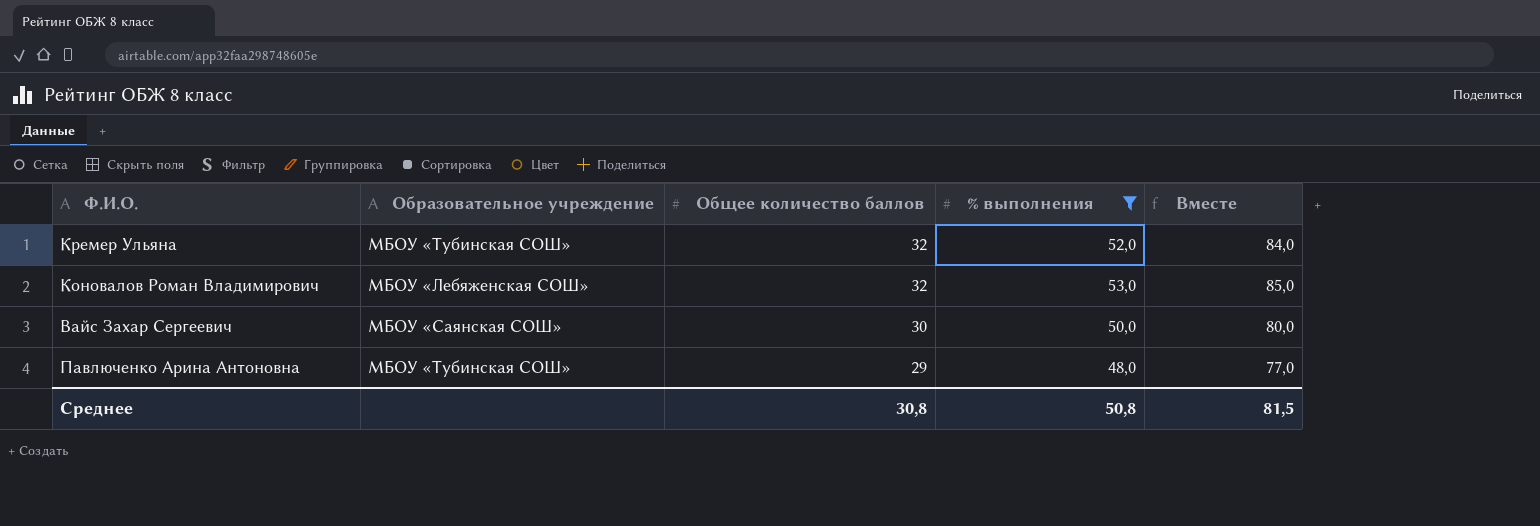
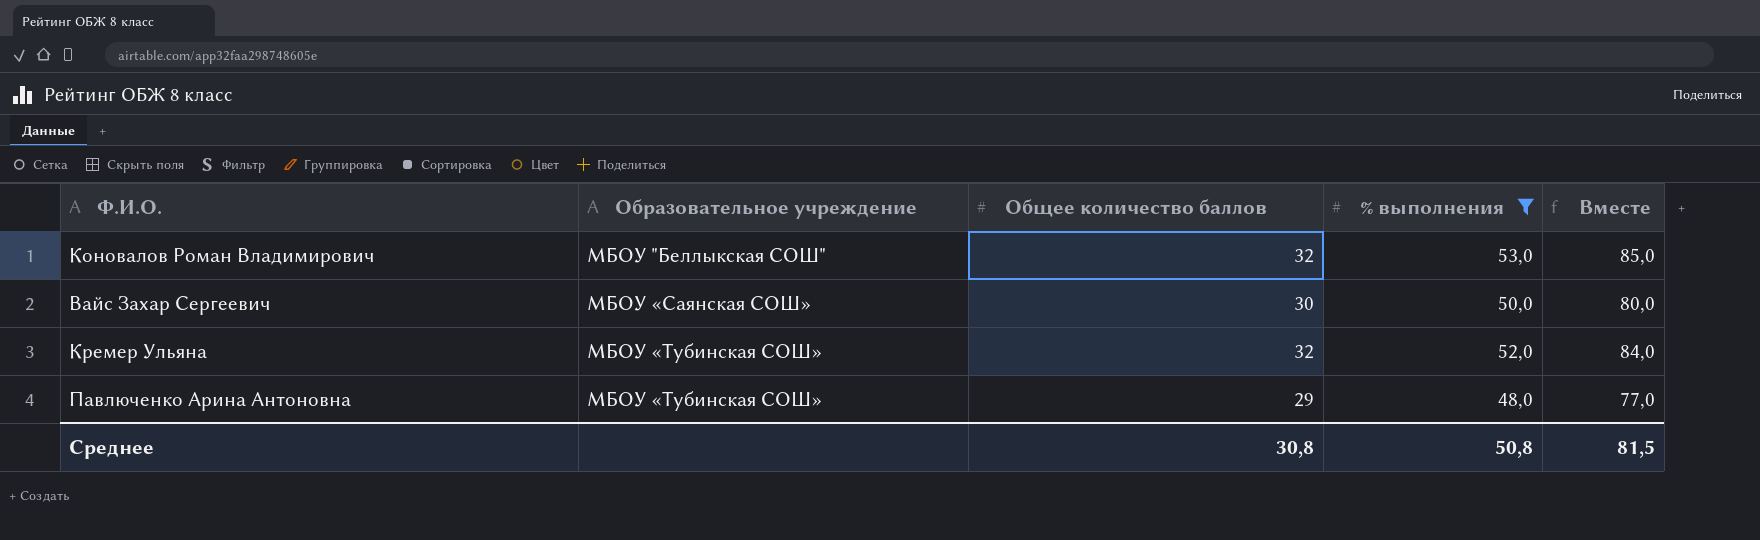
row order: Общее количество баллов descending -> Образовательное учреждение ascending
Коновалов Роман Владимирович | Образовательное учреждение: МБОУ «Лебяженская СОШ» -> МБОУ "Беллыкская СОШ"

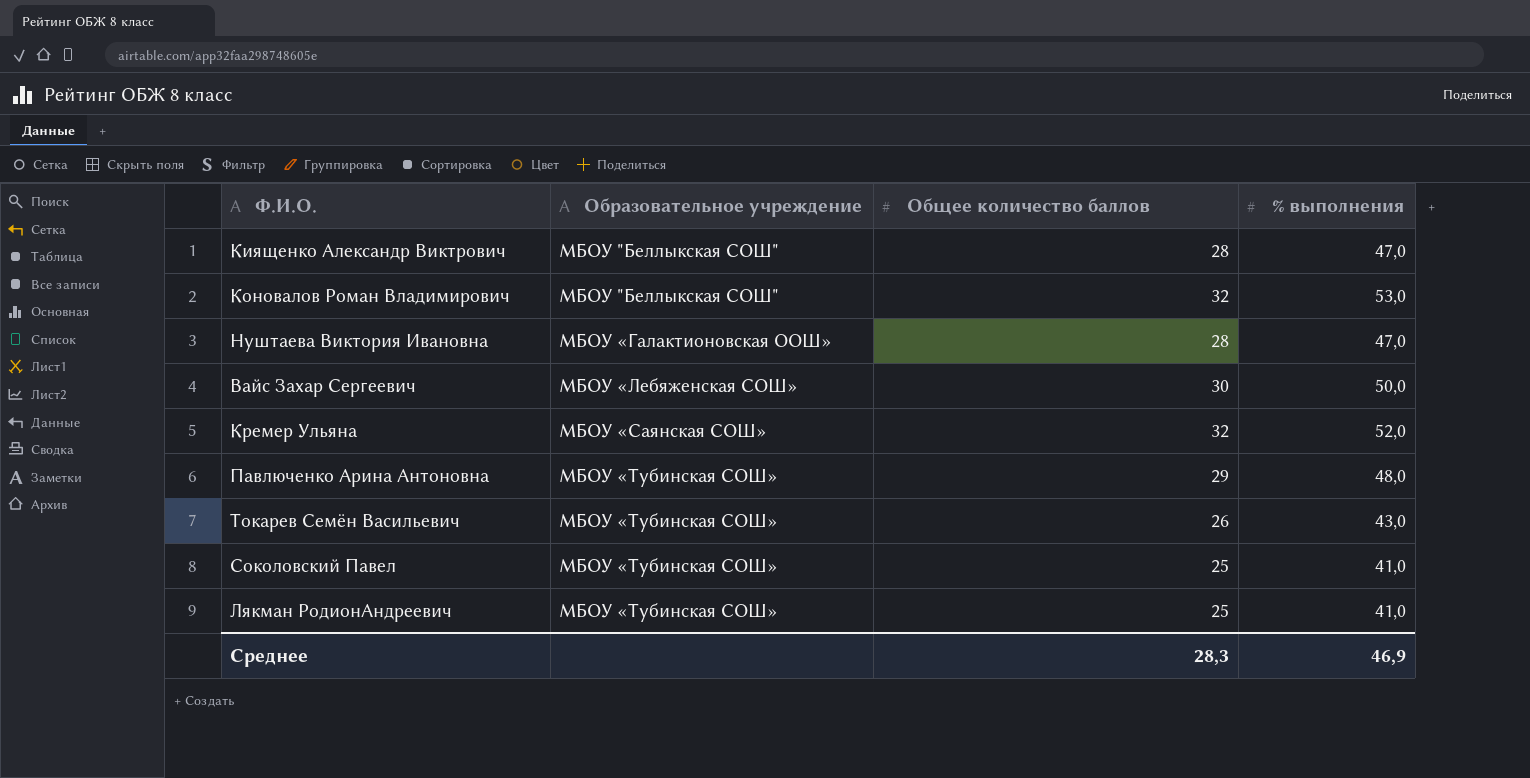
filter: % выполнения >= 48,0 -> none
column Вместе | formula: [Общее количество баллов] + [% выполнения] -> none
Вайс Захар Сергеевич | Образовательное учреждение: МБОУ «Саянская СОШ» -> МБОУ «Лебяженская СОШ»
Кремер Ульяна | Образовательное учреждение: МБОУ «Тубинская СОШ» -> МБОУ «Саянская СОШ»
Среднее | Общее количество баллов: 30,8 -> 28,3
Среднее | % выполнения: 50,8 -> 46,9

